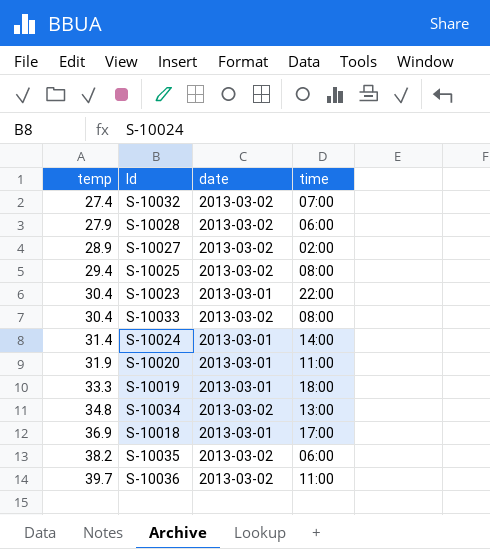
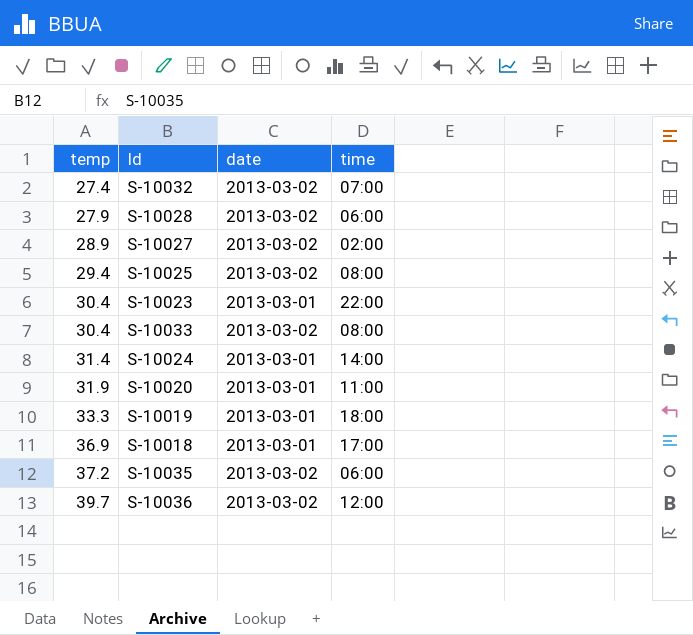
row S-10034: 34.8 | 2013-03-02 | 13:00 -> none
S-10035 | temp: 38.2 -> 37.2
S-10036 | time: 11:00 -> 12:00

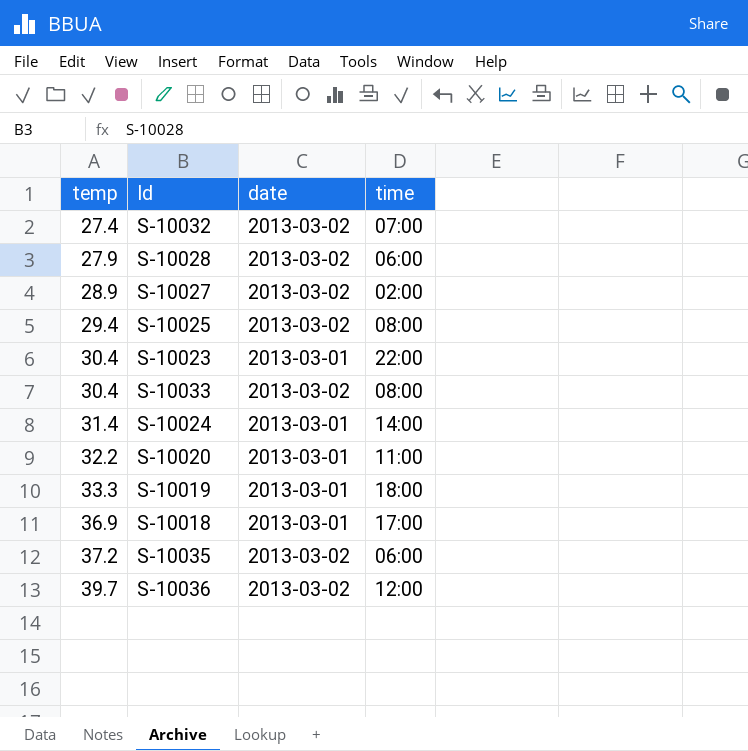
S-10020 | temp: 31.9 -> 32.2

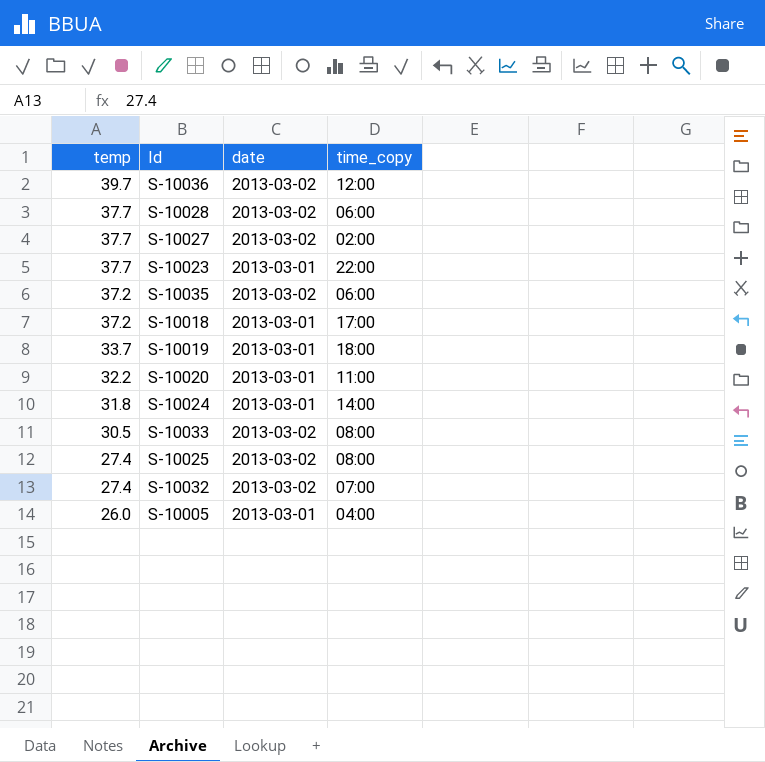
row order: temp ascending -> temp descending
column name: time -> time_copy
S-10028 | temp: 27.9 -> 37.7
S-10027 | temp: 28.9 -> 37.7
S-10023 | temp: 30.4 -> 37.7
S-10018 | temp: 36.9 -> 37.2
S-10019 | temp: 33.3 -> 33.7
S-10024 | temp: 31.4 -> 31.8
S-10033 | temp: 30.4 -> 30.5
S-10025 | temp: 29.4 -> 27.4
row S-10005: none -> 26.0 | 2013-03-01 | 04:00

